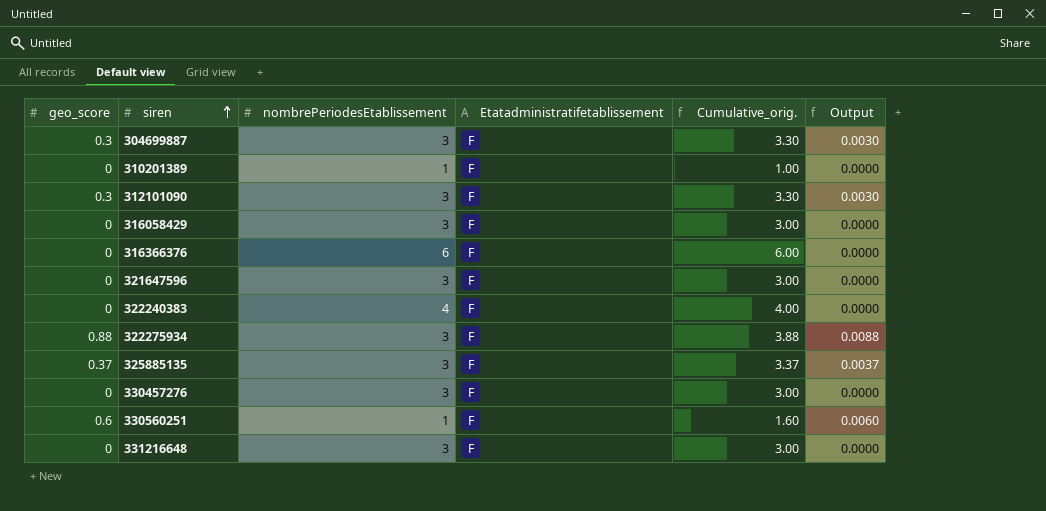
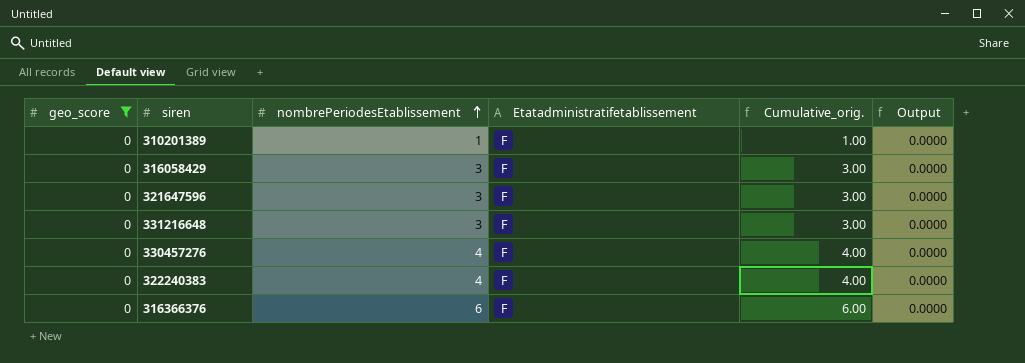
filter: none -> geo_score = 0
row order: siren ascending -> nombrePeriodesEtablissement ascending
330457276 | nombrePeriodesEtablissement: 3 -> 4
330457276 | Cumulative_orig.: 3.00 -> 4.00

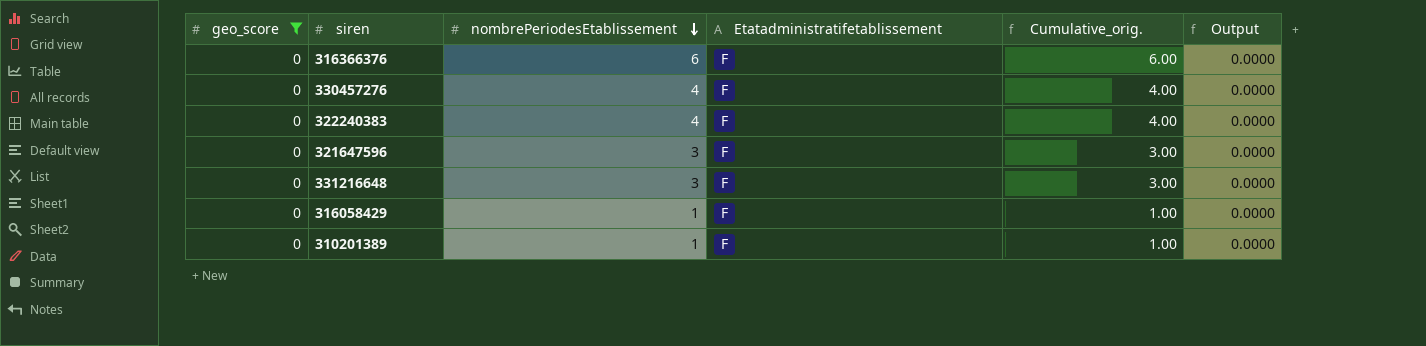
row order: nombrePeriodesEtablissement ascending -> nombrePeriodesEtablissement descending
316058429 | nombrePeriodesEtablissement: 3 -> 1
316058429 | Cumulative_orig.: 3.00 -> 1.00

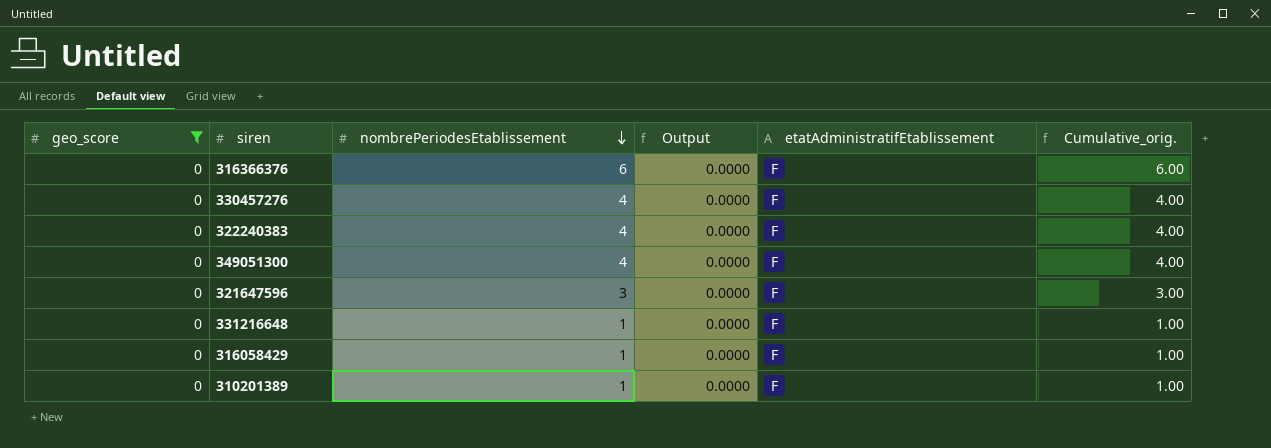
column Output | position: 6 -> 4
column name: Etatadministratifetablissement -> etatAdministratifEtablissement
row 349051300: none -> 0 | 4 | 0.0000 | F | 4.00
331216648 | nombrePeriodesEtablissement: 3 -> 1
331216648 | Cumulative_orig.: 3.00 -> 1.00

